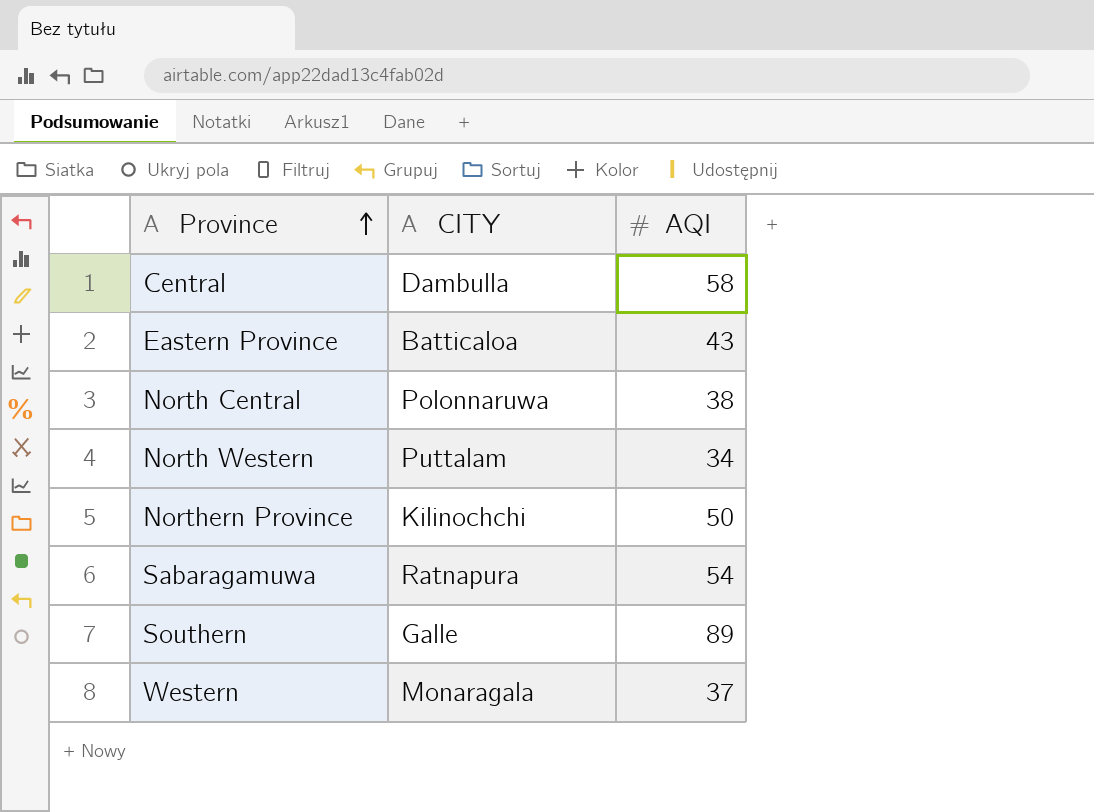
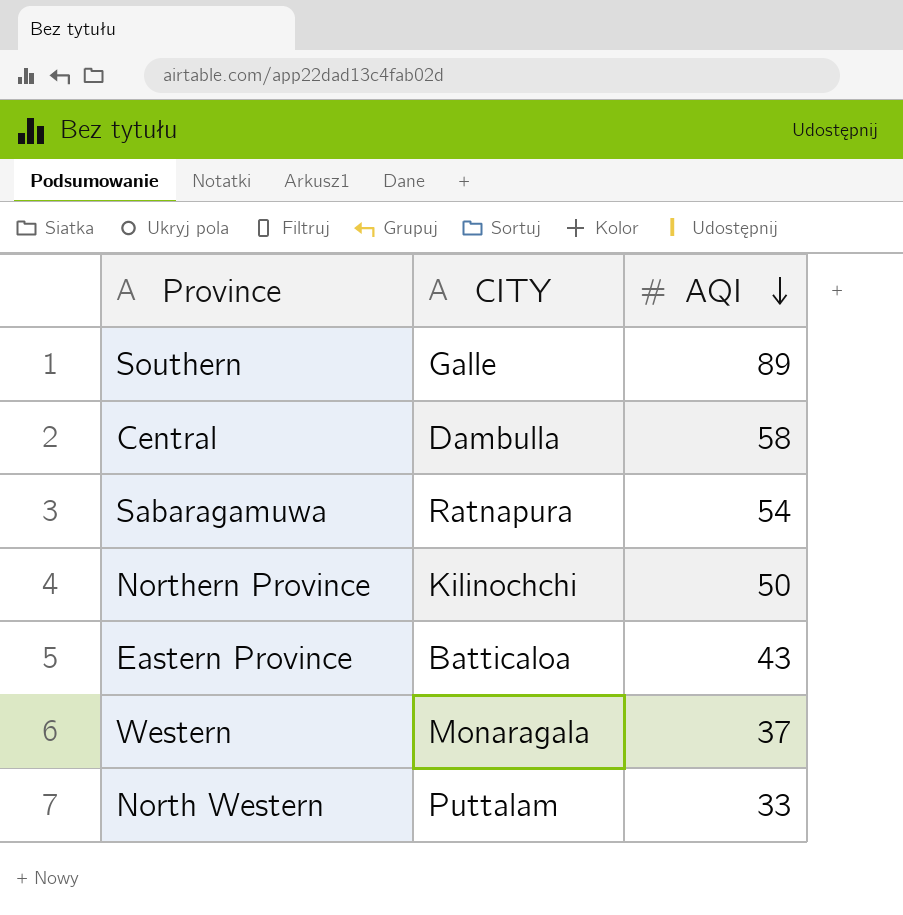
row order: Province ascending -> AQI descending
row North Central: Polonnaruwa | 38 -> none
North Western | AQI: 34 -> 33

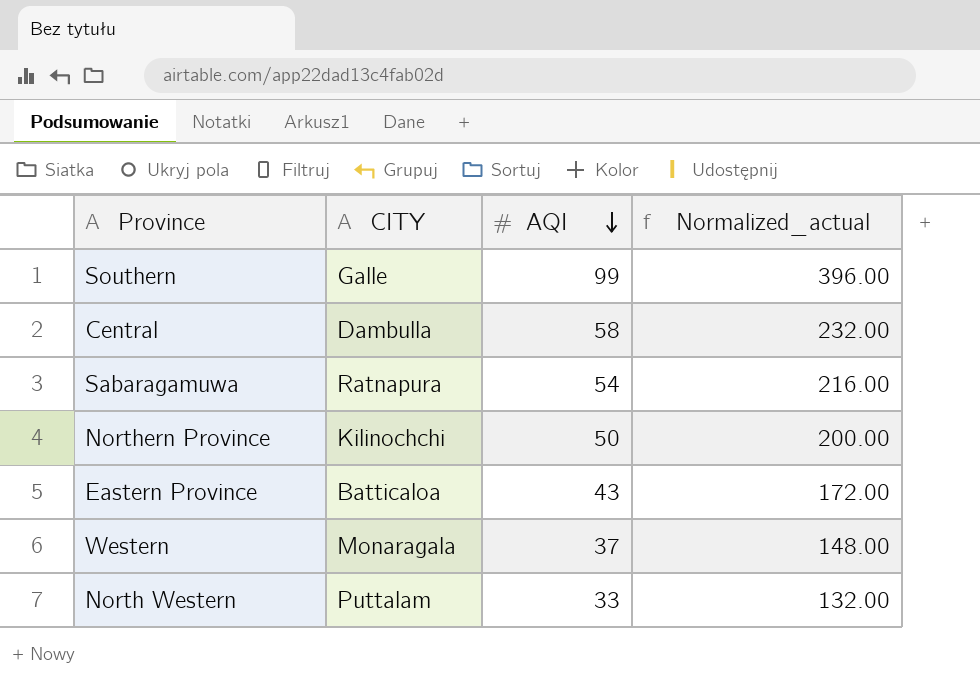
column Normalized_actual | formula: none -> [AQI] * 4
Southern | AQI: 89 -> 99

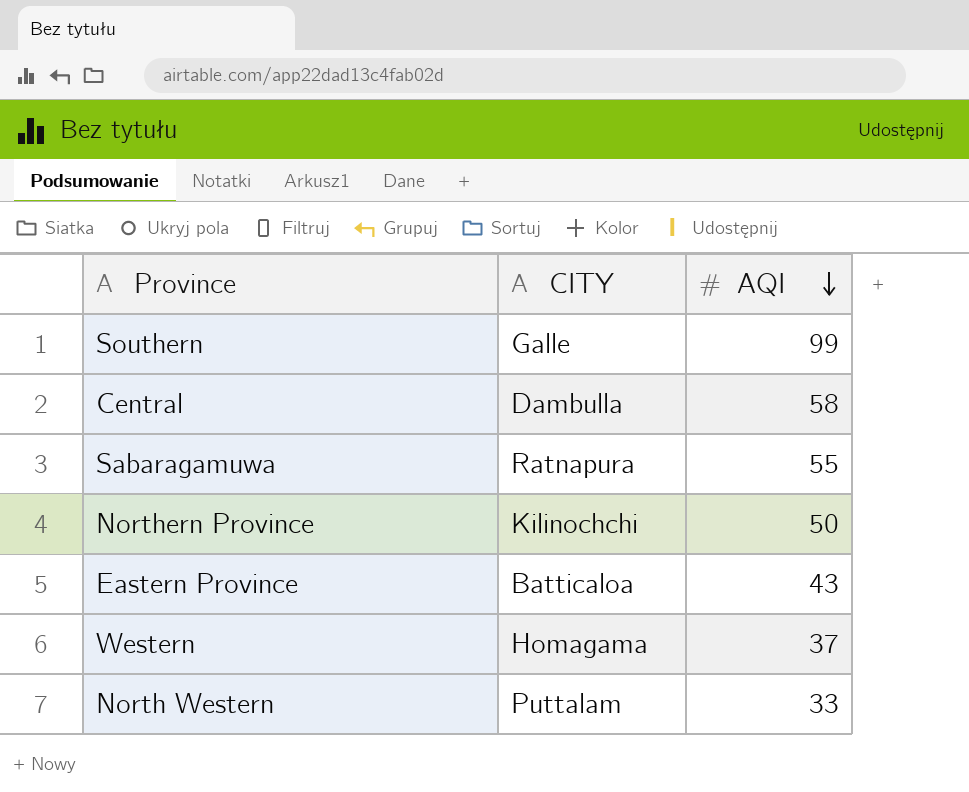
column Normalized_actual | formula: [AQI] * 4 -> none
Sabaragamuwa | AQI: 54 -> 55
Western | CITY: Monaragala -> Homagama

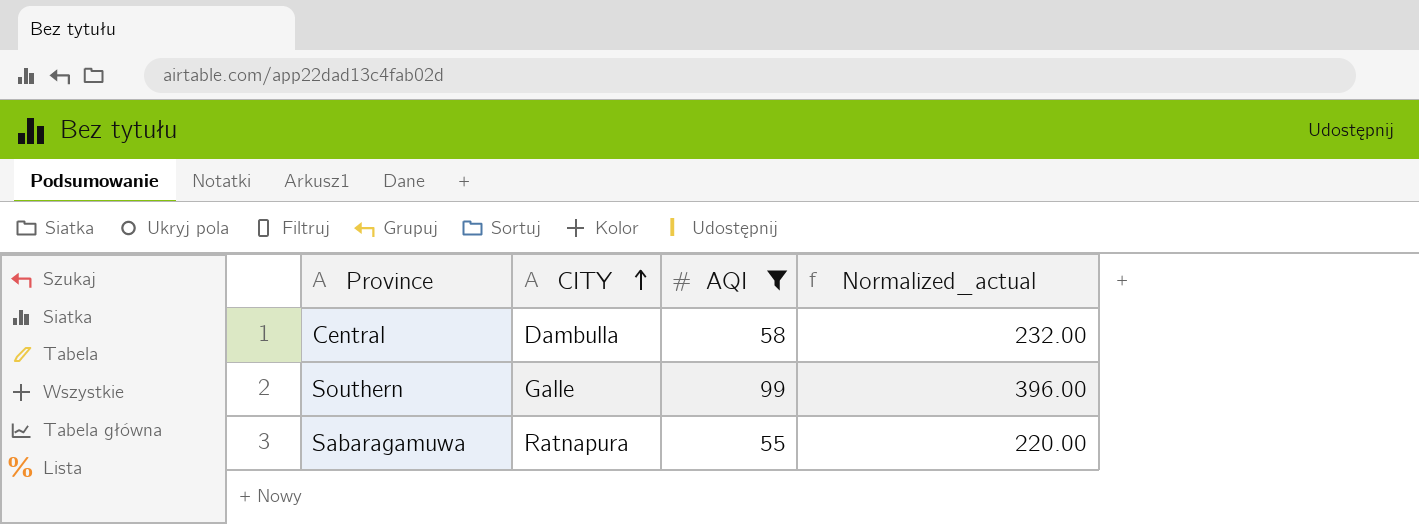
filter: none -> AQI >= 55
row order: AQI descending -> CITY ascending
column Normalized_actual | formula: none -> [AQI] * 4

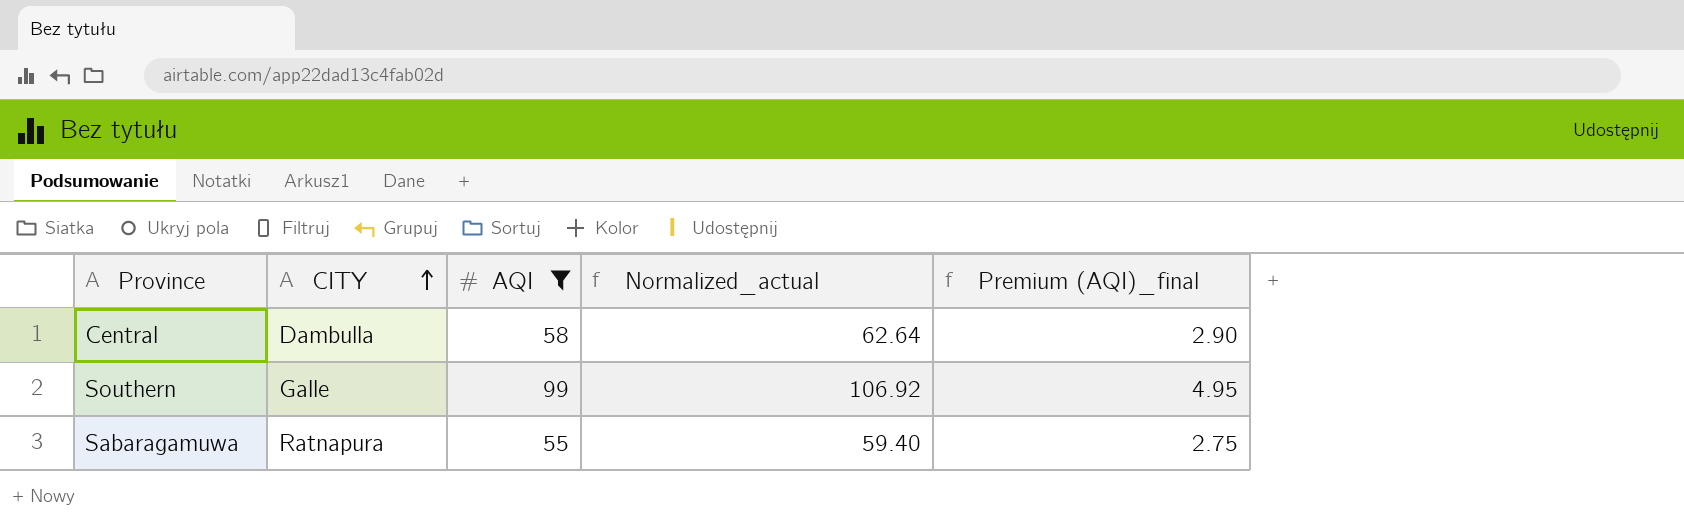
column Normalized_actual | formula: [AQI] * 4 -> [AQI] * 1.08
column Premium (AQI)_final | formula: none -> [AQI] * 0.05

